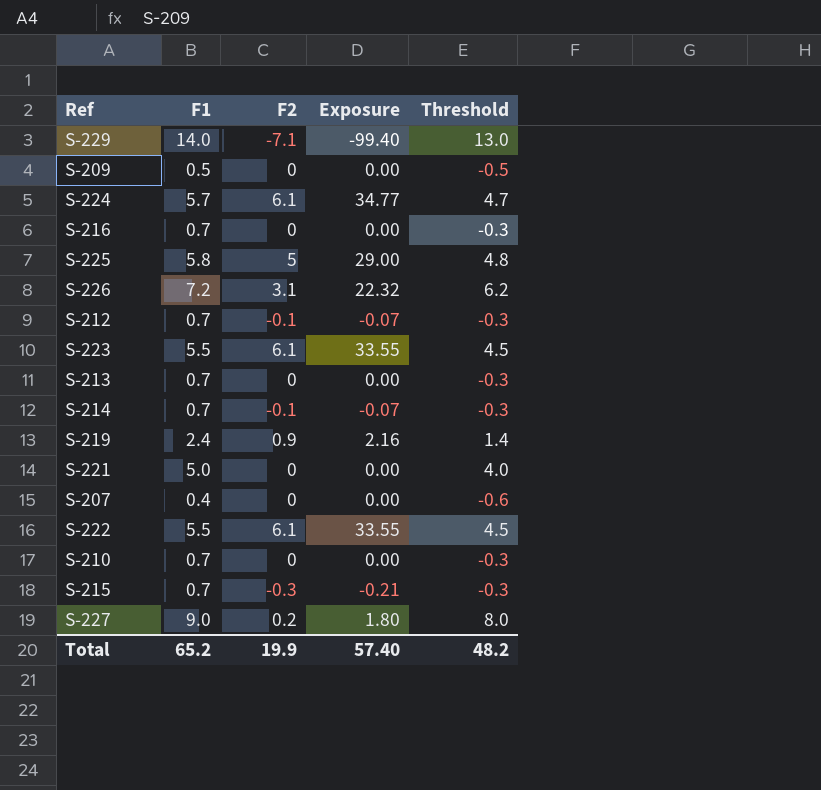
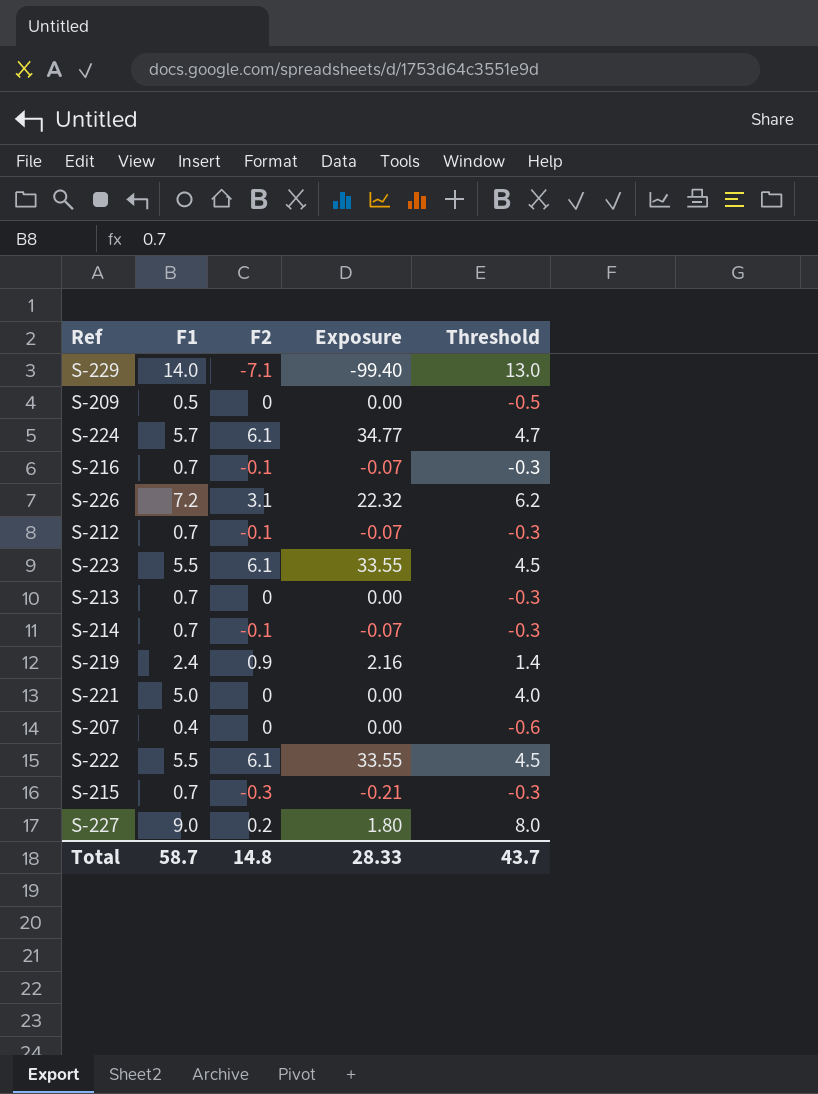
row S-225: 5.8 | 5 | 29.00 | 4.8 -> none
row S-210: 0.7 | 0 | 0.00 | -0.3 -> none
S-216 | F2: 0 -> -0.1
S-216 | Exposure: 0.00 -> -0.07
Total | F1: 65.2 -> 58.7
Total | F2: 19.9 -> 14.8
Total | Exposure: 57.40 -> 28.33
Total | Threshold: 48.2 -> 43.7

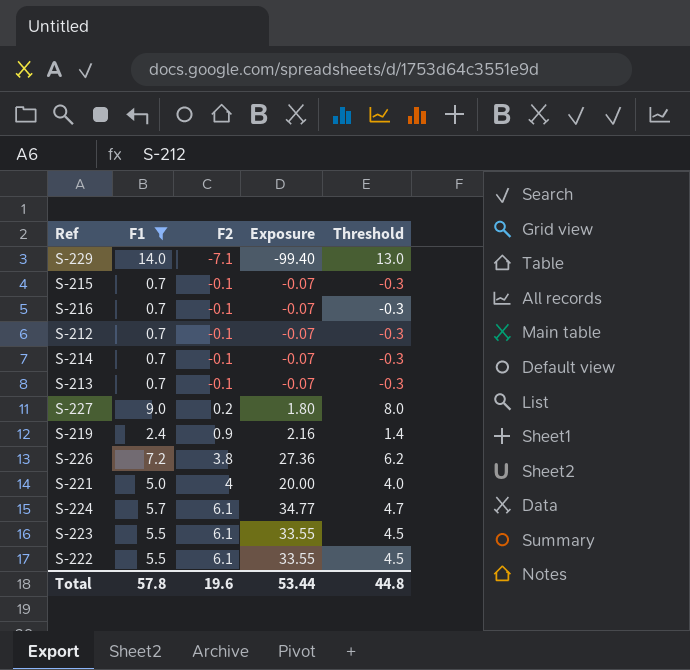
filter: none -> F1 >= 0.7
row order: none -> F2 ascending
S-215 | F2: -0.3 -> -0.1
S-215 | Exposure: -0.21 -> -0.07
S-213 | F2: 0 -> -0.1
S-213 | Exposure: 0.00 -> -0.07
S-226 | F2: 3.1 -> 3.8
S-226 | Exposure: 22.32 -> 27.36
S-221 | F2: 0 -> 4
S-221 | Exposure: 0.00 -> 20.00
Total | F1: 58.7 -> 57.8
Total | F2: 14.8 -> 19.6
Total | Exposure: 28.33 -> 53.44
Total | Threshold: 43.7 -> 44.8

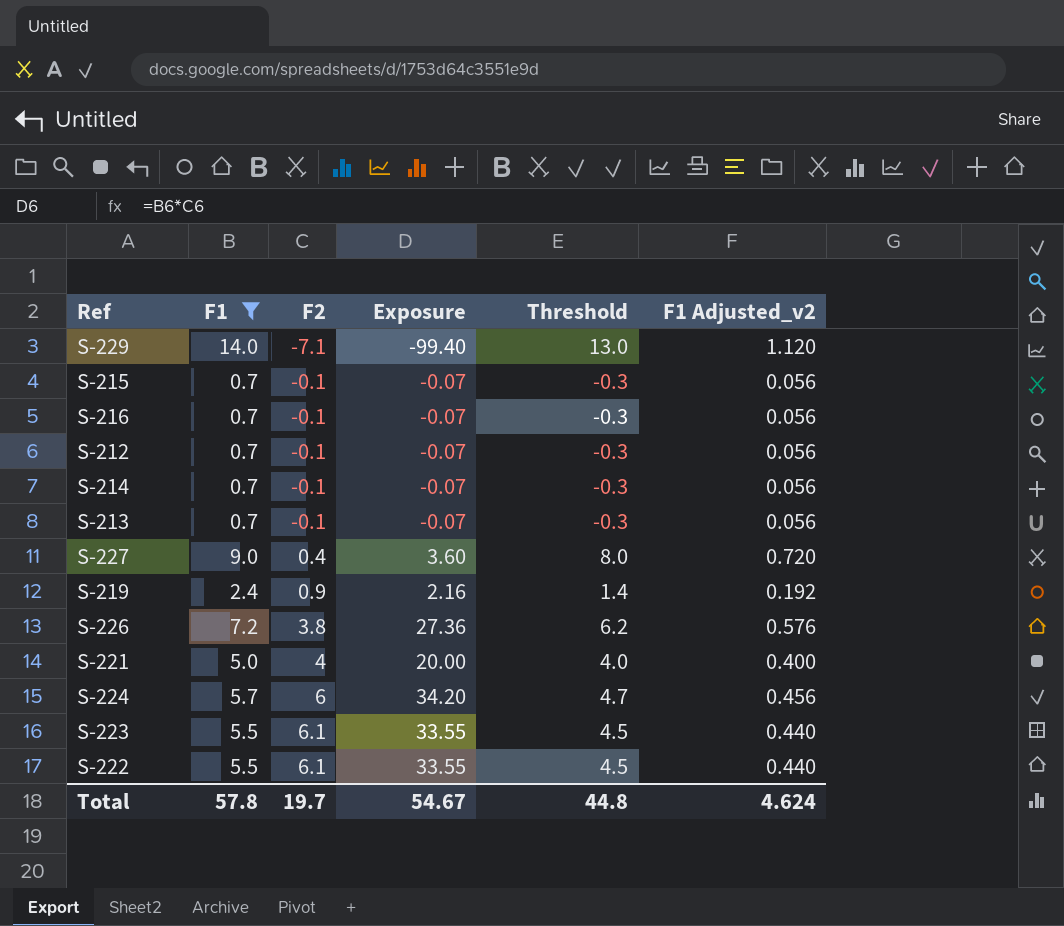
column F1 Adjusted_v2 | formula: none -> [F1] * 0.08
S-227 | F2: 0.2 -> 0.4
S-227 | Exposure: 1.80 -> 3.60
S-224 | F2: 6.1 -> 6
S-224 | Exposure: 34.77 -> 34.20
Total | F2: 19.6 -> 19.7
Total | Exposure: 53.44 -> 54.67

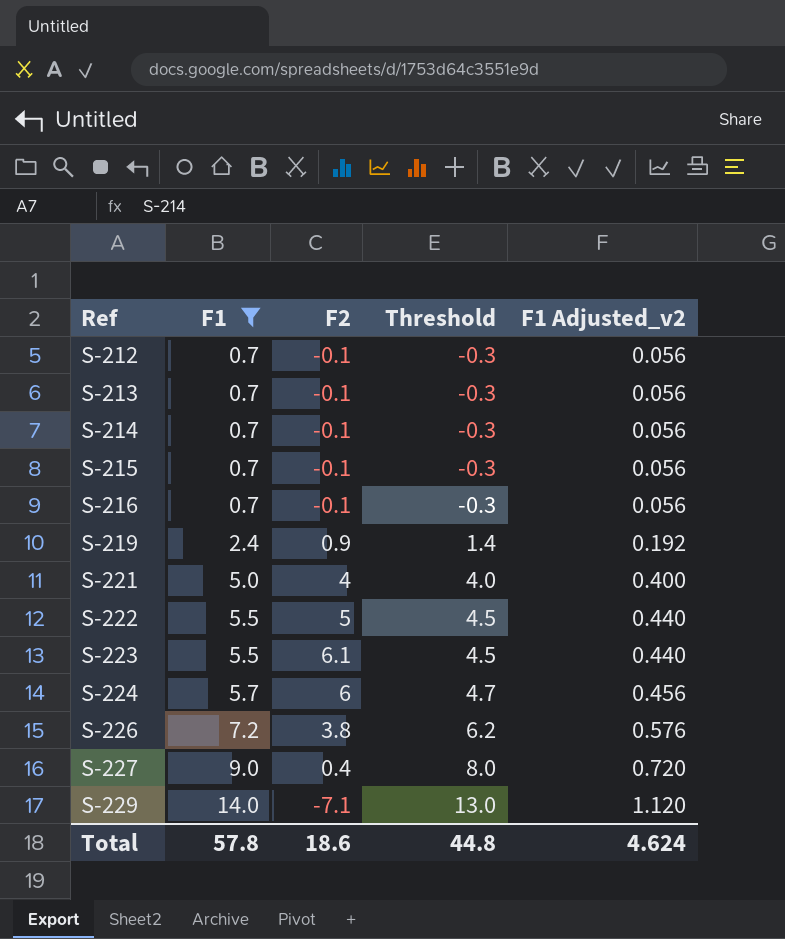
row order: F2 ascending -> Ref ascending
column Exposure | formula: [F1] * [F2] -> none
S-222 | F2: 6.1 -> 5
Total | F2: 19.7 -> 18.6

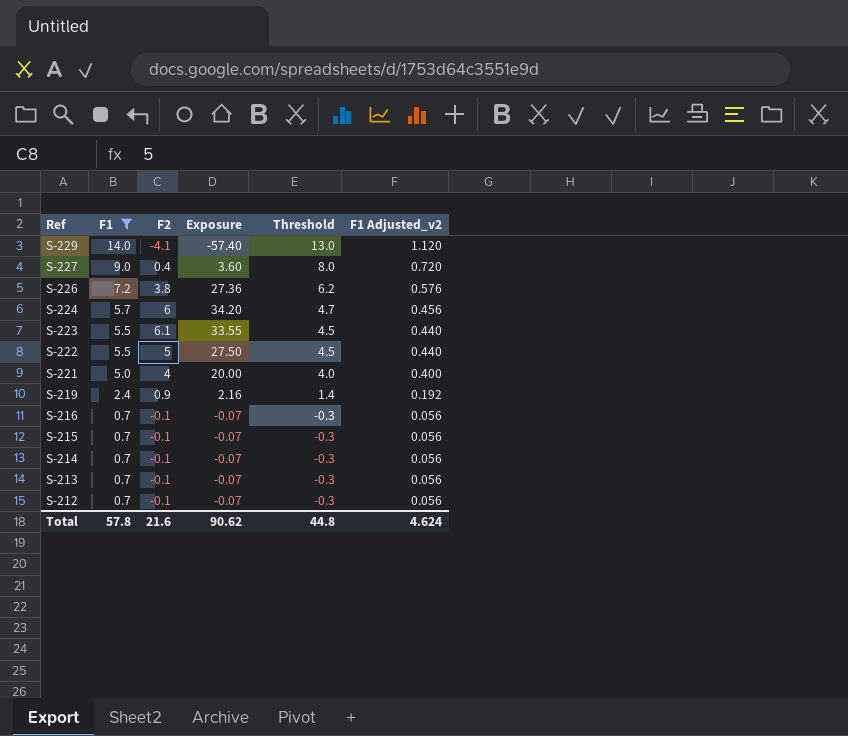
row order: Ref ascending -> Ref descending
column Exposure | formula: none -> [F1] * [F2]
S-229 | F2: -7.1 -> -4.1
Total | F2: 18.6 -> 21.6

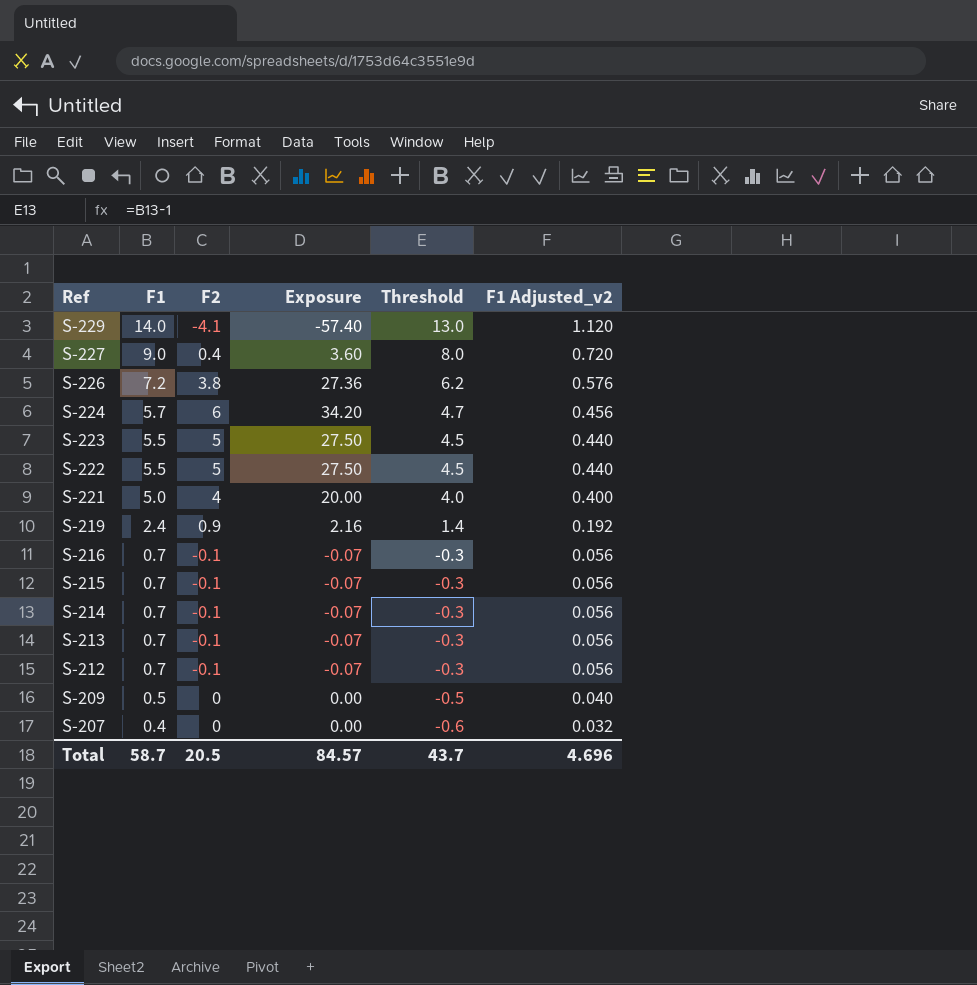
filter: F1 >= 0.7 -> none
S-223 | F2: 6.1 -> 5
S-223 | Exposure: 33.55 -> 27.50
Total | F1: 57.8 -> 58.7
Total | F2: 21.6 -> 20.5
Total | Exposure: 90.62 -> 84.57
Total | Threshold: 44.8 -> 43.7
Total | F1 Adjusted_v2: 4.624 -> 4.696

